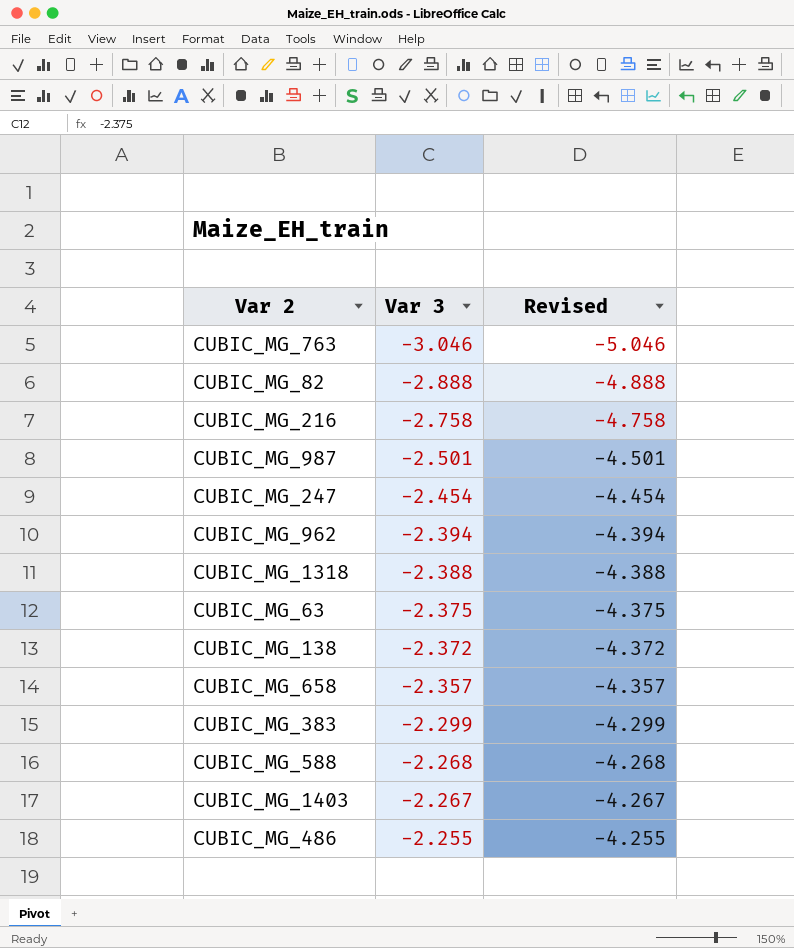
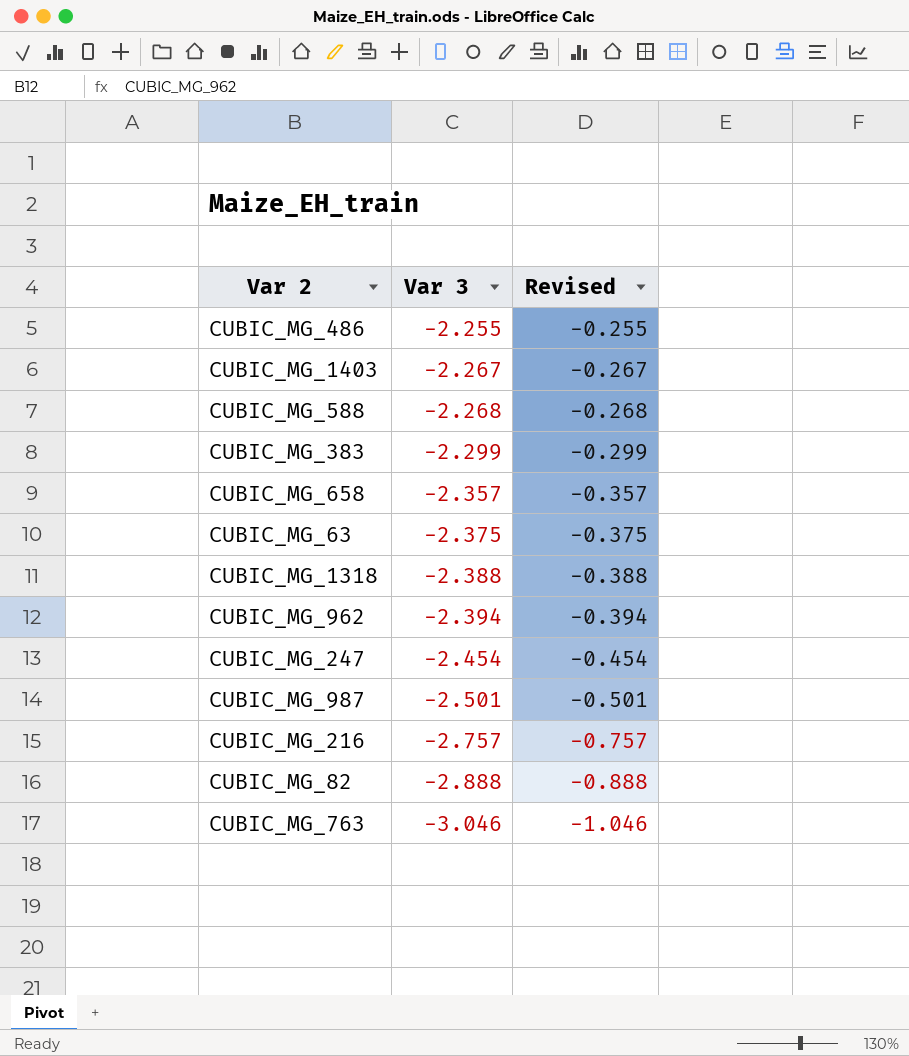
row order: Var 3 ascending -> Var 3 descending
column Revised | formula: [Var 3] - 2 -> [Var 3] + 2
row CUBIC_MG_138: -2.372 | -4.372 -> none
CUBIC_MG_216 | Var 3: -2.758 -> -2.757

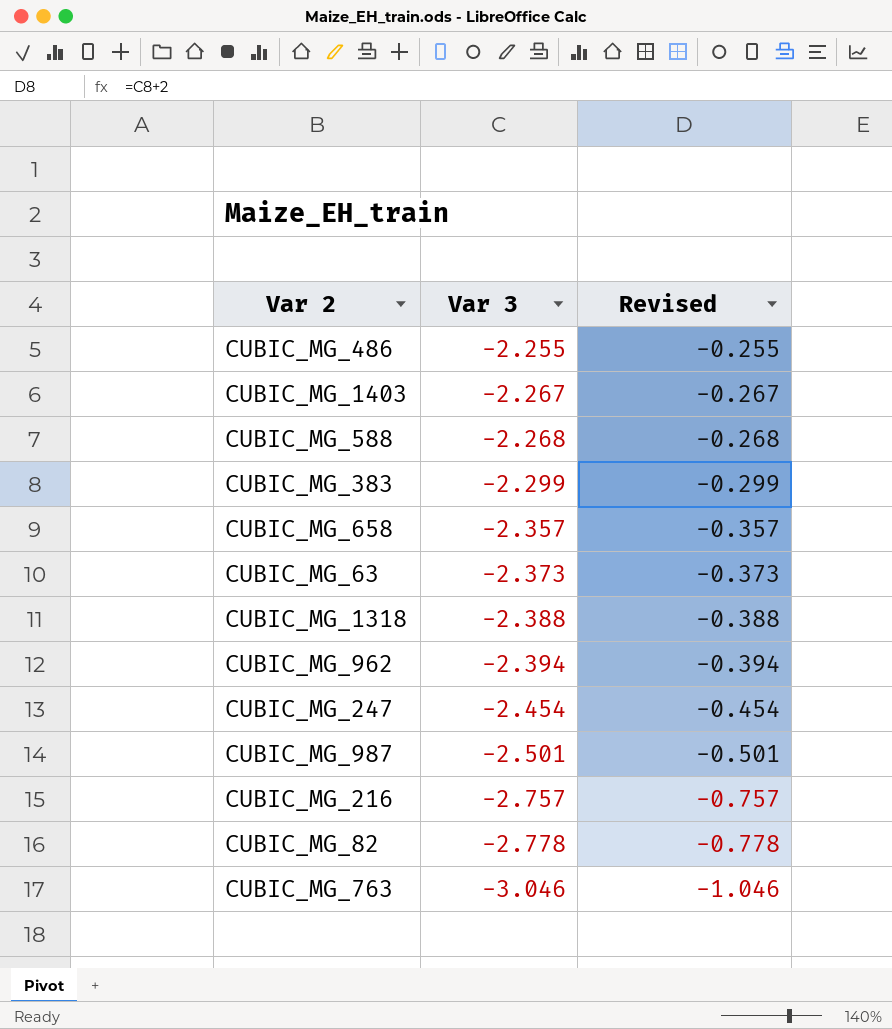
CUBIC_MG_63 | Var 3: -2.375 -> -2.373
CUBIC_MG_63 | Revised: -0.375 -> -0.373
CUBIC_MG_82 | Var 3: -2.888 -> -2.778
CUBIC_MG_82 | Revised: -0.888 -> -0.778

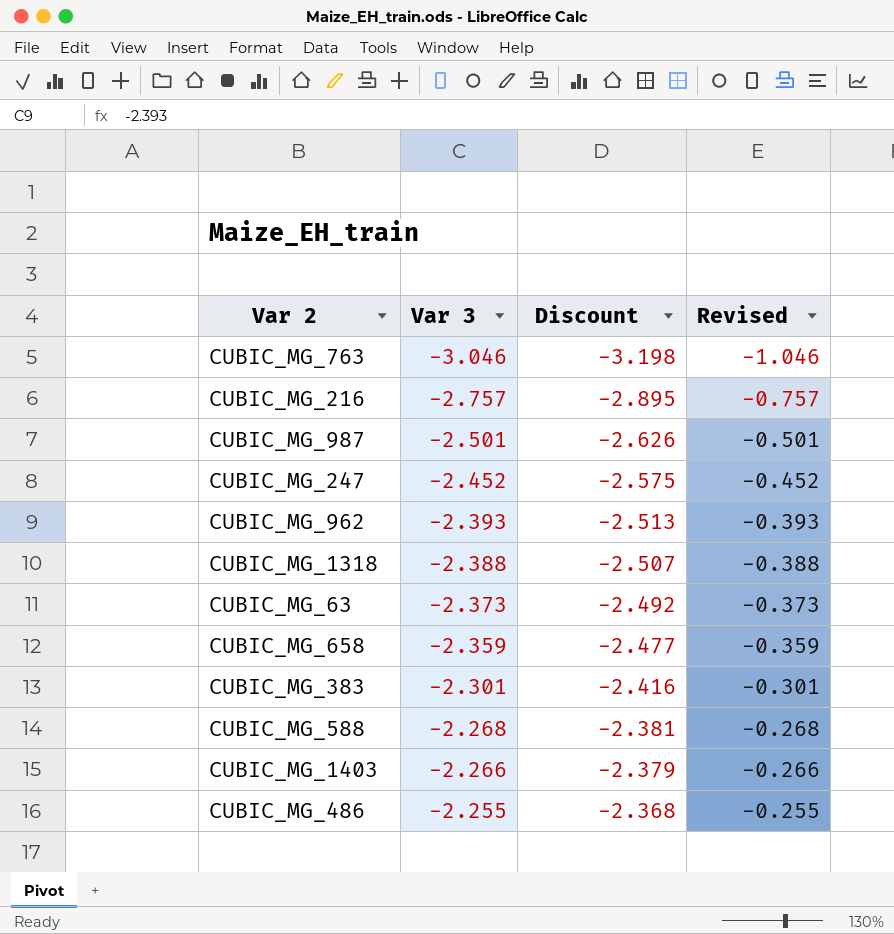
row order: Var 3 descending -> Var 3 ascending
column Discount | formula: none -> [Var 3] * 1.05
row CUBIC_MG_82: -2.778 | -0.778 -> none
CUBIC_MG_247 | Var 3: -2.454 -> -2.452
CUBIC_MG_247 | Revised: -0.454 -> -0.452
CUBIC_MG_962 | Var 3: -2.394 -> -2.393
CUBIC_MG_962 | Revised: -0.394 -> -0.393
CUBIC_MG_658 | Var 3: -2.357 -> -2.359
CUBIC_MG_658 | Revised: -0.357 -> -0.359
CUBIC_MG_383 | Var 3: -2.299 -> -2.301
CUBIC_MG_383 | Revised: -0.299 -> -0.301
CUBIC_MG_1403 | Var 3: -2.267 -> -2.266
CUBIC_MG_1403 | Revised: -0.267 -> -0.266

